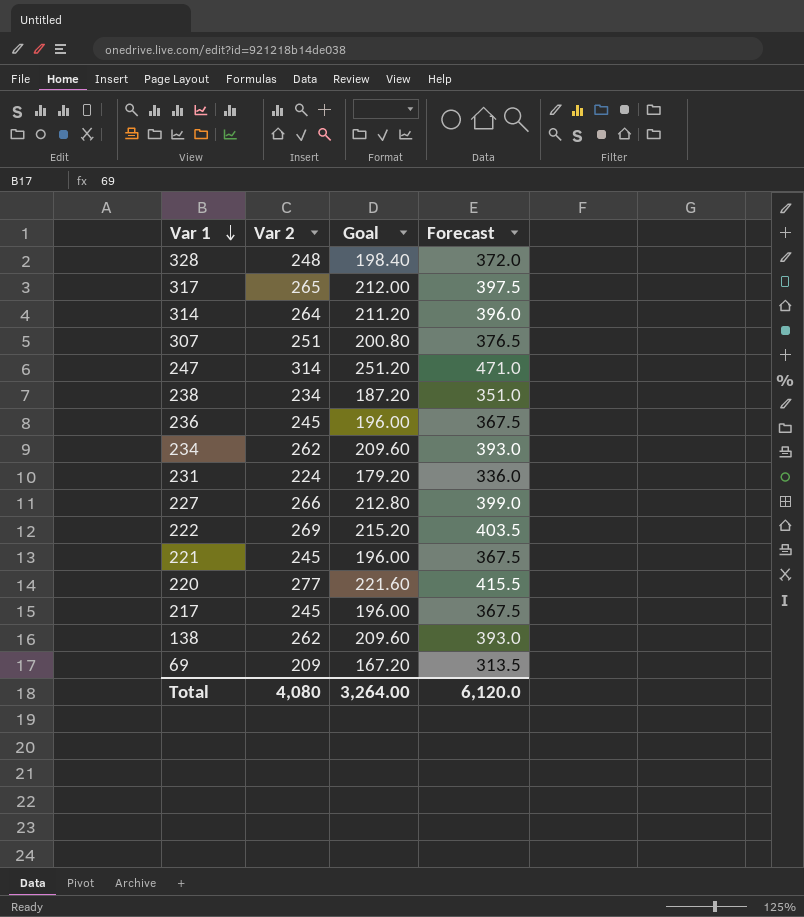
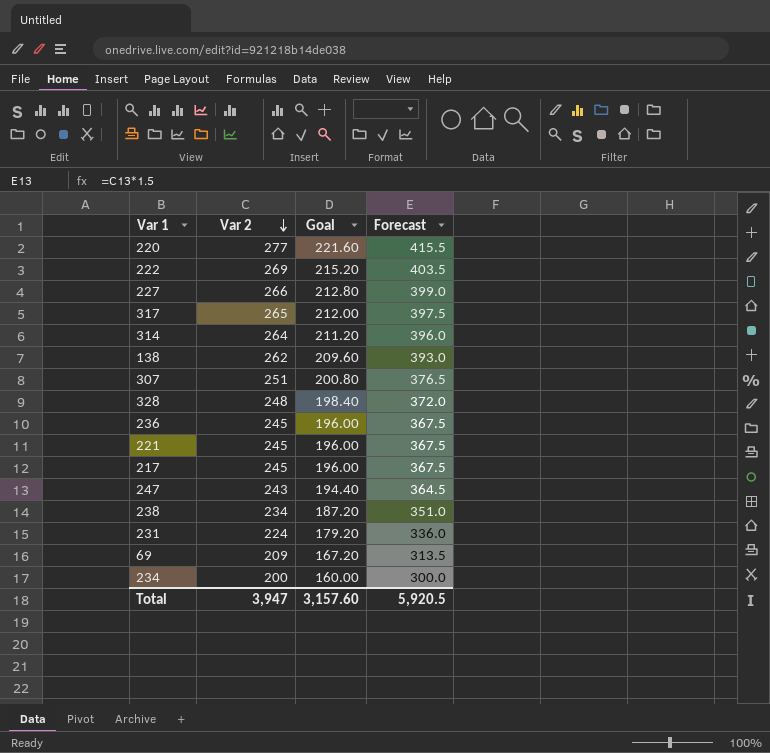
row order: Var 1 descending -> Var 2 descending
247 | Var 2: 314 -> 243
247 | Goal: 251.20 -> 194.40
247 | Forecast: 471.0 -> 364.5
234 | Var 2: 262 -> 200
234 | Goal: 209.60 -> 160.00
234 | Forecast: 393.0 -> 300.0
Total | Var 2: 4,080 -> 3,947
Total | Goal: 3,264.00 -> 3,157.60
Total | Forecast: 6,120.0 -> 5,920.5

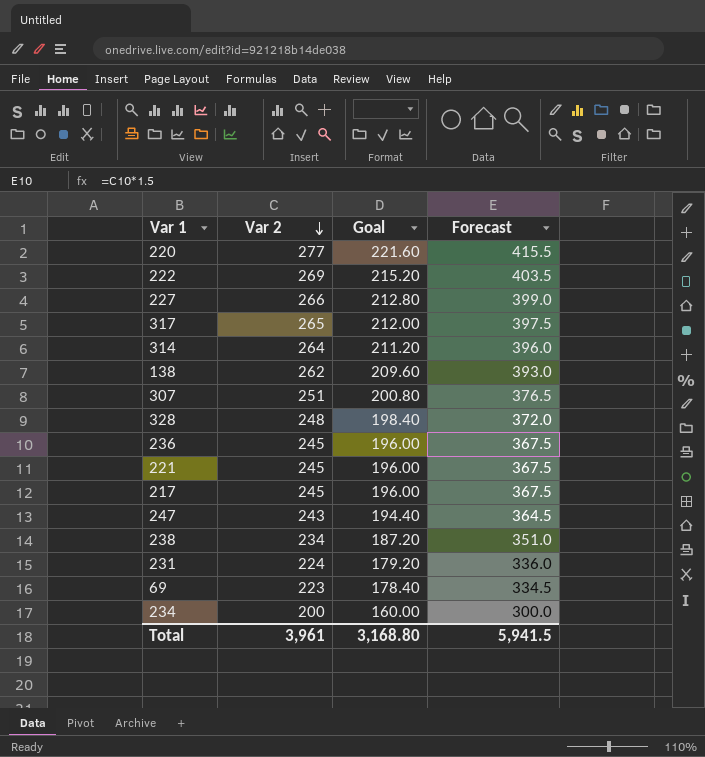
69 | Var 2: 209 -> 223
69 | Goal: 167.20 -> 178.40
69 | Forecast: 313.5 -> 334.5
Total | Var 2: 3,947 -> 3,961
Total | Goal: 3,157.60 -> 3,168.80
Total | Forecast: 5,920.5 -> 5,941.5

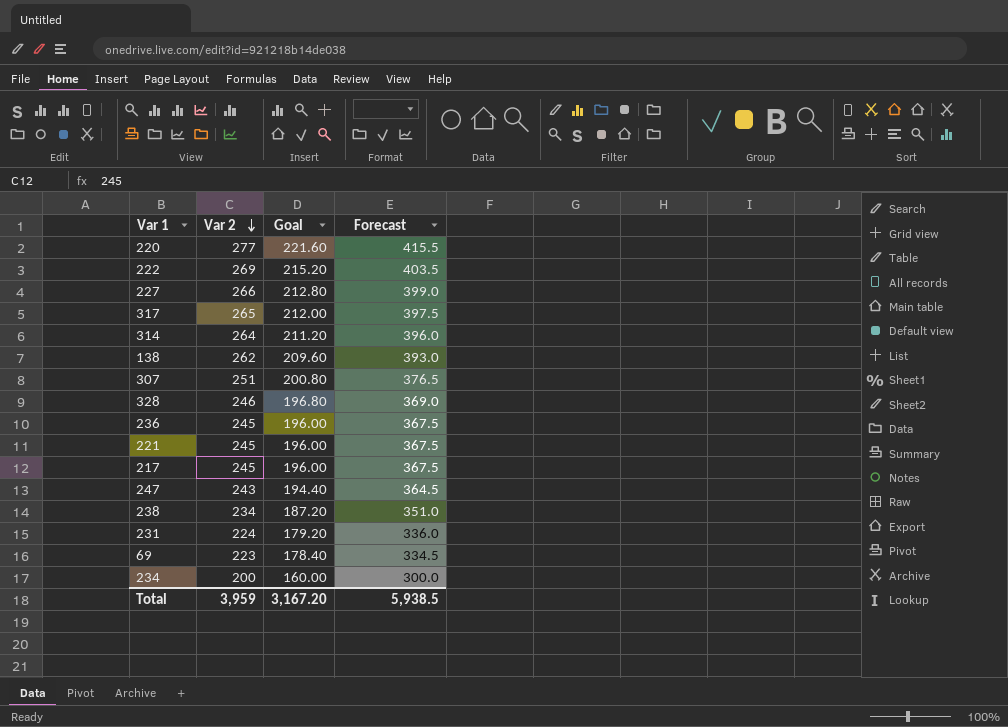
328 | Var 2: 248 -> 246
328 | Goal: 198.40 -> 196.80
328 | Forecast: 372.0 -> 369.0
Total | Var 2: 3,961 -> 3,959
Total | Goal: 3,168.80 -> 3,167.20
Total | Forecast: 5,941.5 -> 5,938.5

